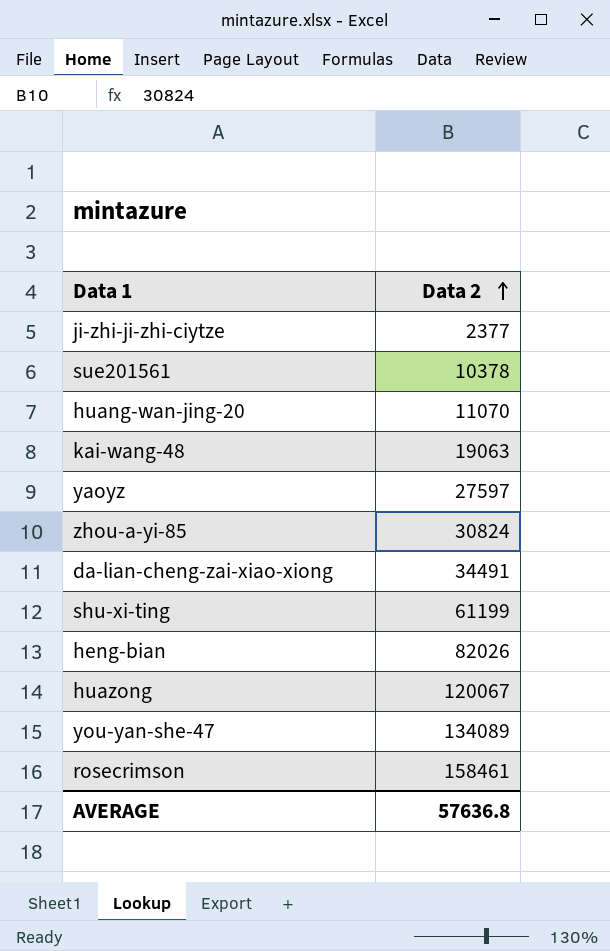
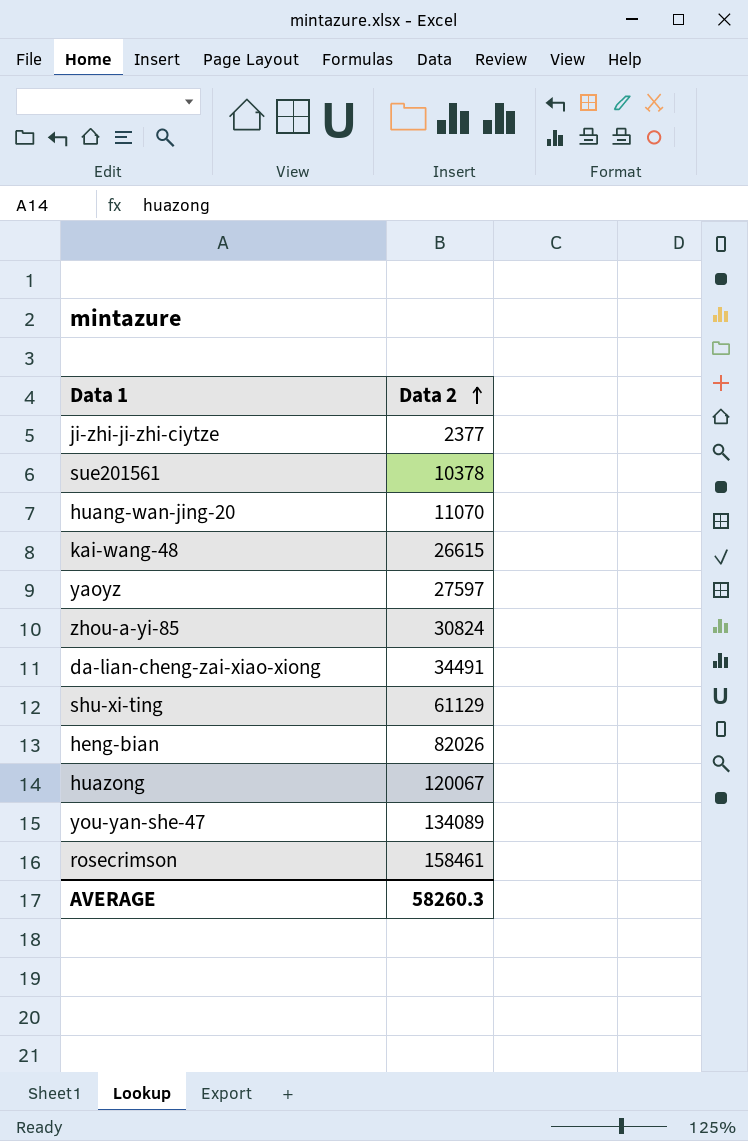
kai-wang-48 | Data 2: 19063 -> 26615
shu-xi-ting | Data 2: 61199 -> 61129
AVERAGE | Data 2: 57636.8 -> 58260.3

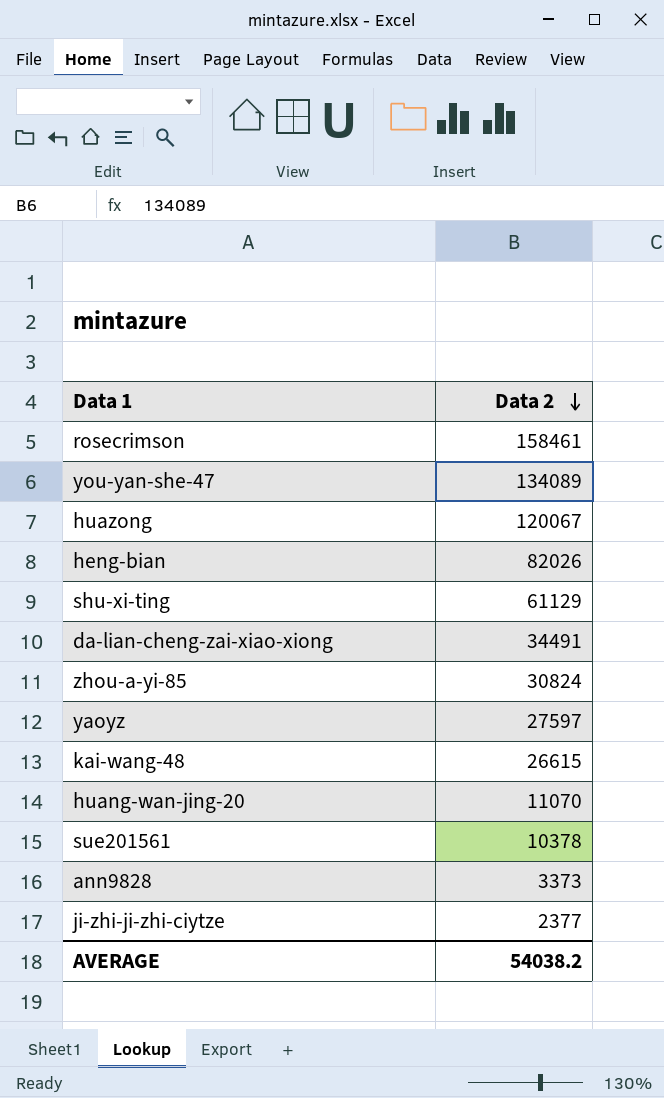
row order: Data 2 ascending -> Data 2 descending
row ann9828: none -> 3373
AVERAGE | Data 2: 58260.3 -> 54038.2

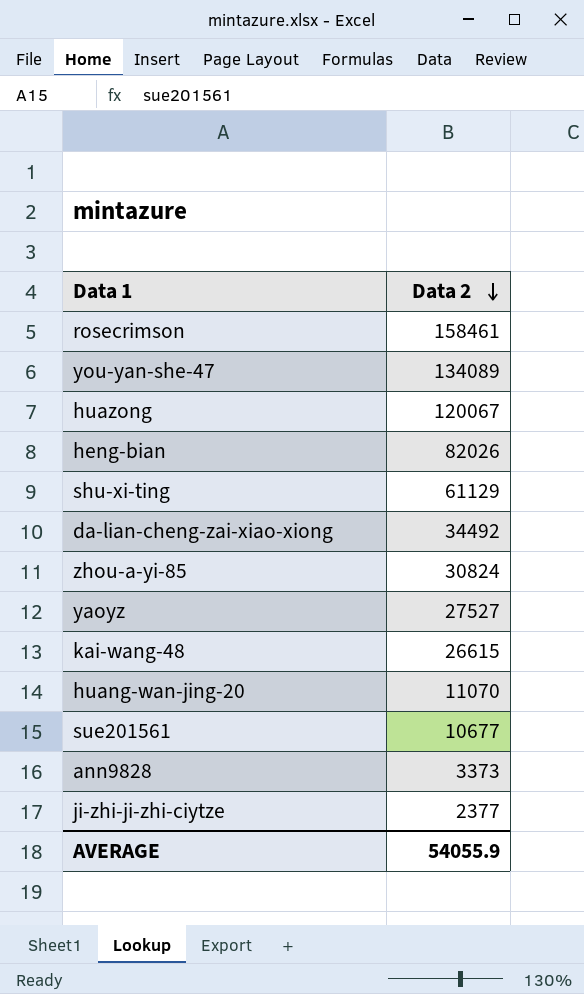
da-lian-cheng-zai-xiao-xiong | Data 2: 34491 -> 34492
yaoyz | Data 2: 27597 -> 27527
sue201561 | Data 2: 10378 -> 10677
AVERAGE | Data 2: 54038.2 -> 54055.9

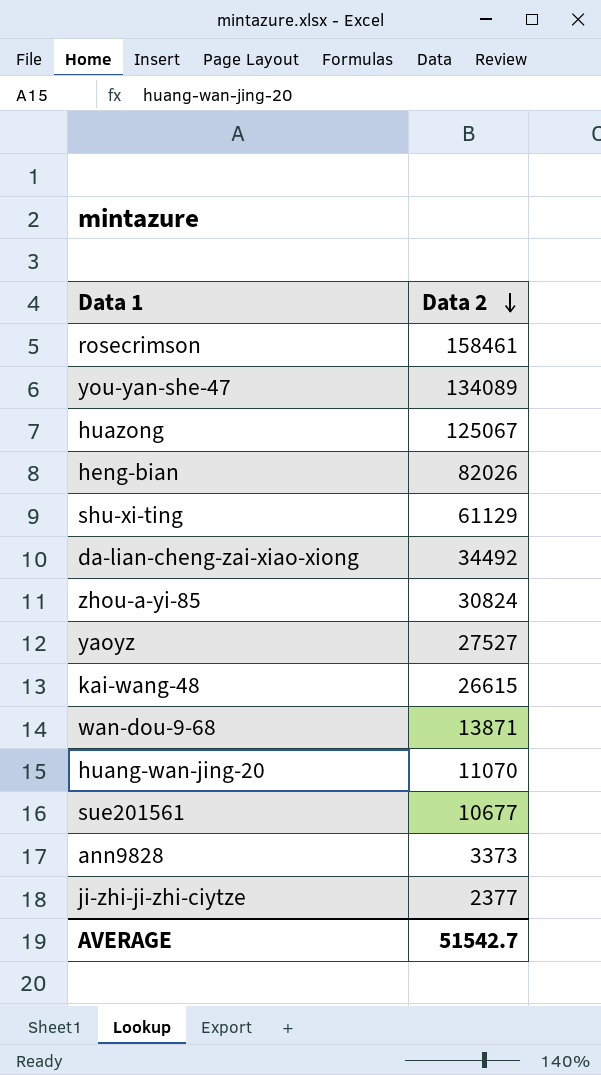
huazong | Data 2: 120067 -> 125067
row wan-dou-9-68: none -> 13871
AVERAGE | Data 2: 54055.9 -> 51542.7

